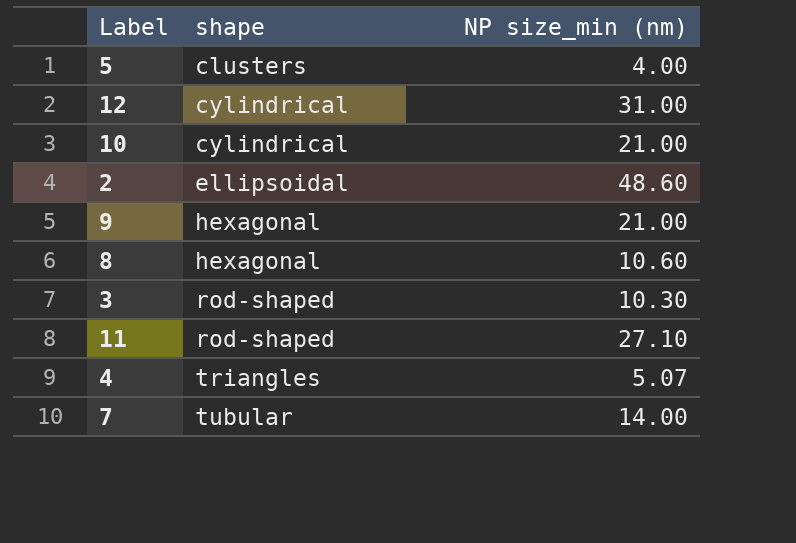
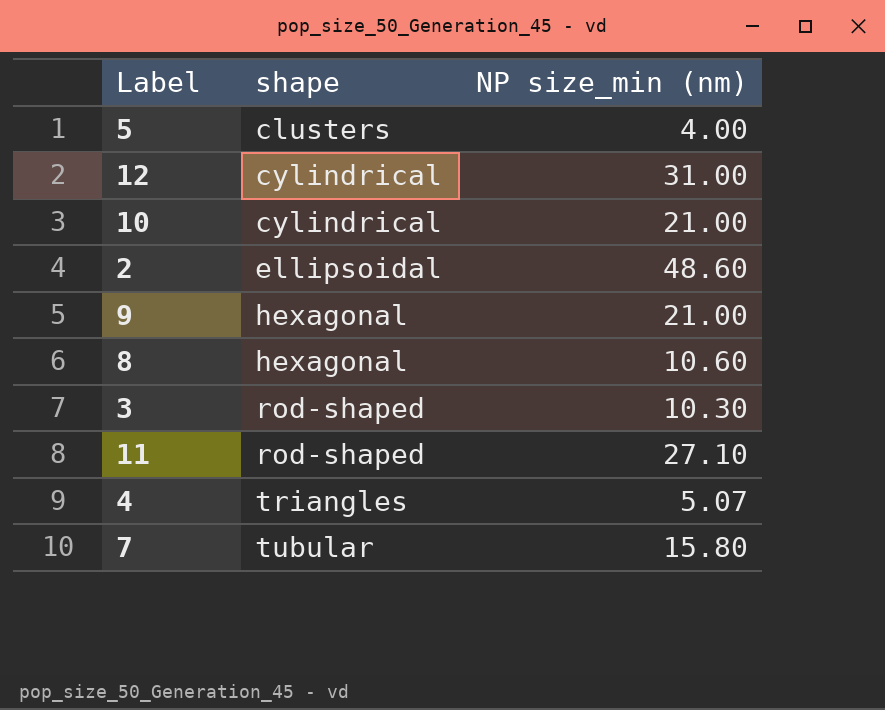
7 | NP size_min (nm): 14.00 -> 15.80

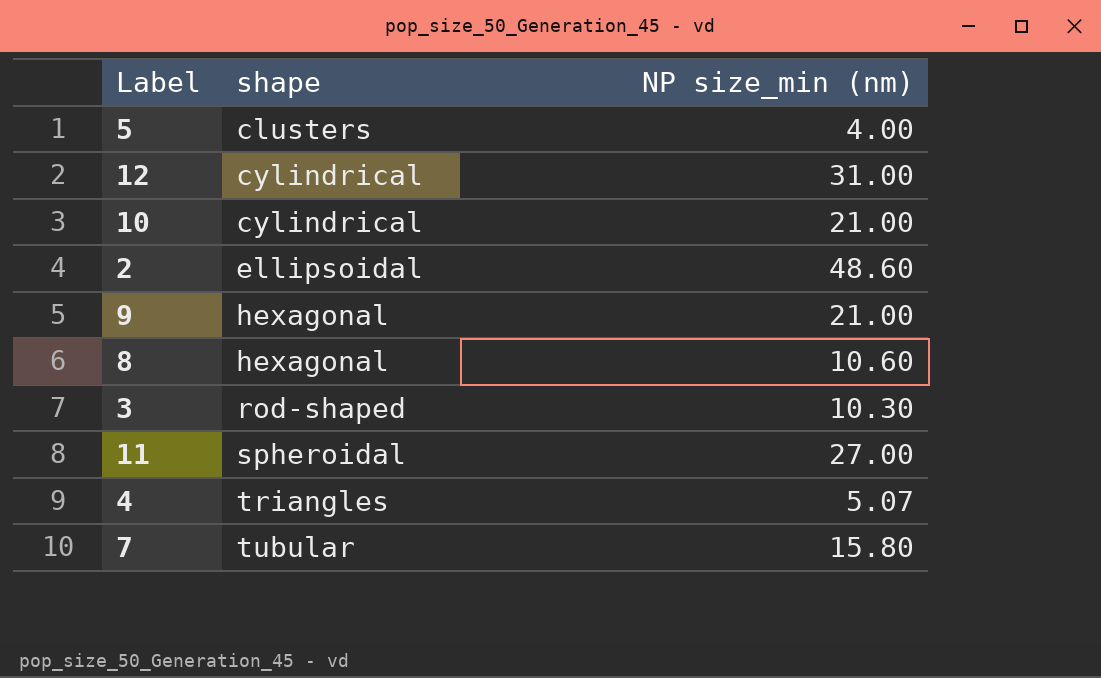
11 | shape: rod-shaped -> spheroidal
11 | NP size_min (nm): 27.10 -> 27.00

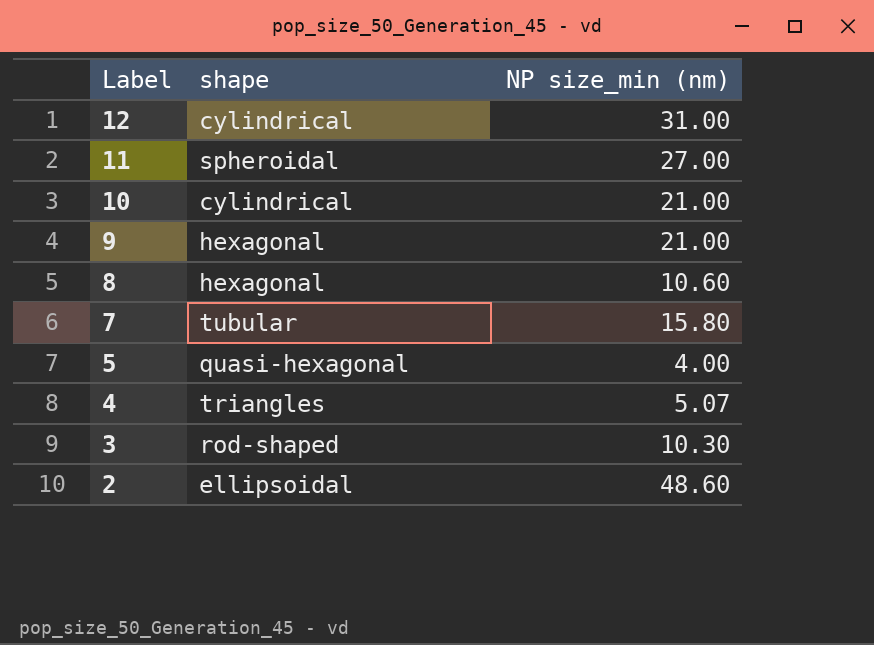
row order: shape ascending -> Label descending
5 | shape: clusters -> quasi-hexagonal

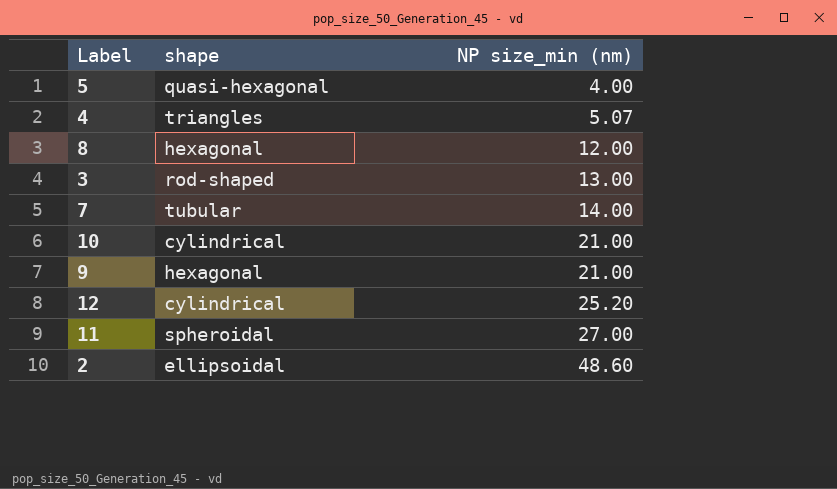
row order: Label descending -> NP size_min (nm) ascending
8 | NP size_min (nm): 10.60 -> 12.00
3 | NP size_min (nm): 10.30 -> 13.00
7 | NP size_min (nm): 15.80 -> 14.00
12 | NP size_min (nm): 31.00 -> 25.20

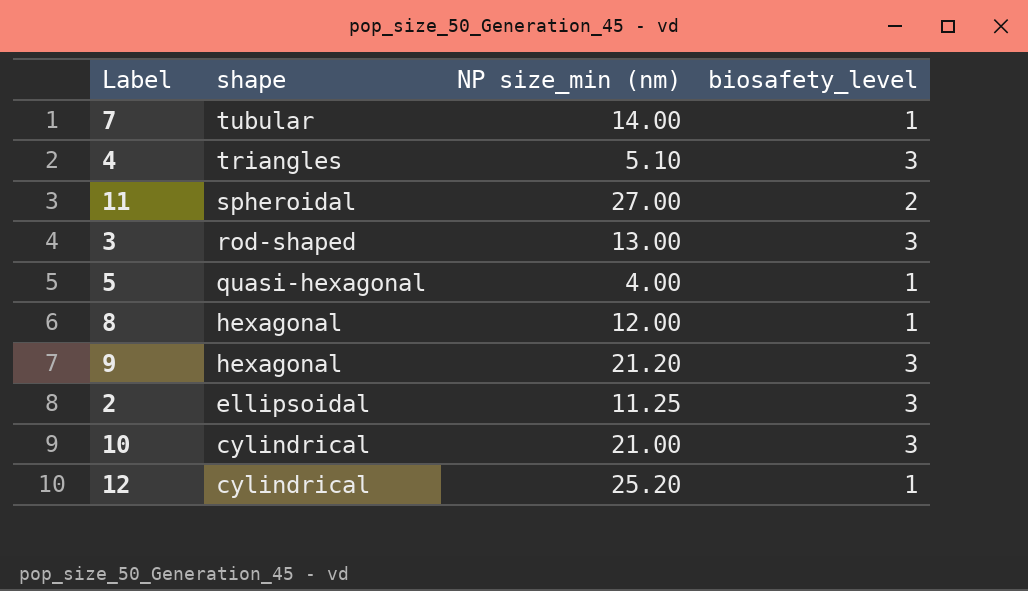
row order: NP size_min (nm) ascending -> shape descending
column biosafety_level | position: none -> 4
4 | NP size_min (nm): 5.07 -> 5.10
9 | NP size_min (nm): 21.00 -> 21.20
2 | NP size_min (nm): 48.60 -> 11.25

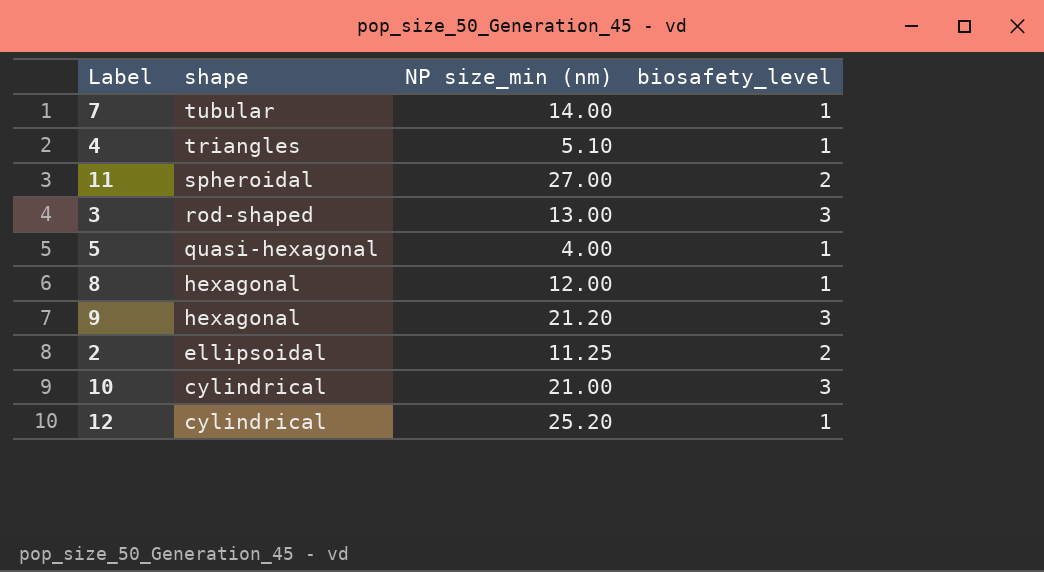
4 | biosafety_level: 3 -> 1
2 | biosafety_level: 3 -> 2

